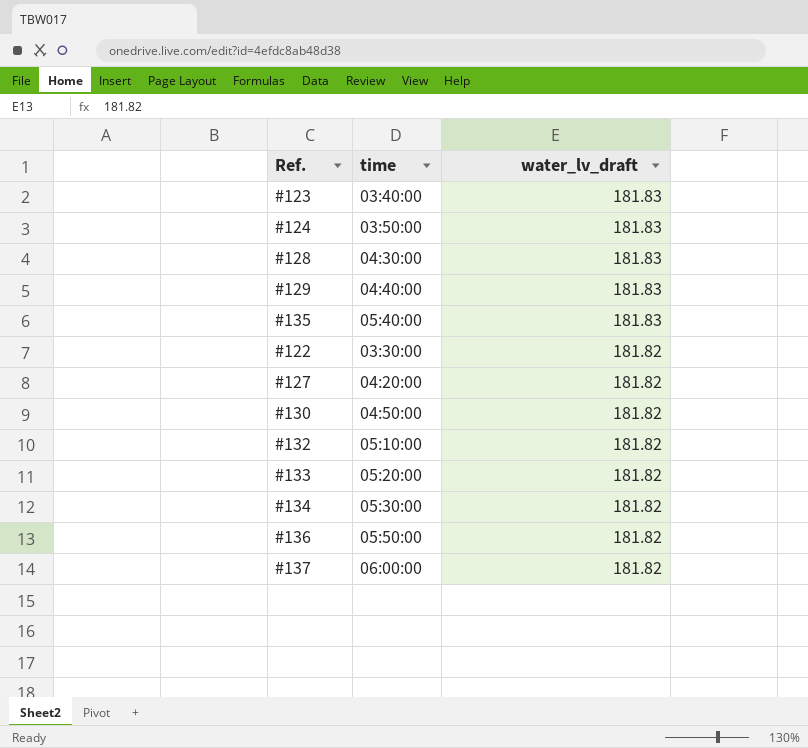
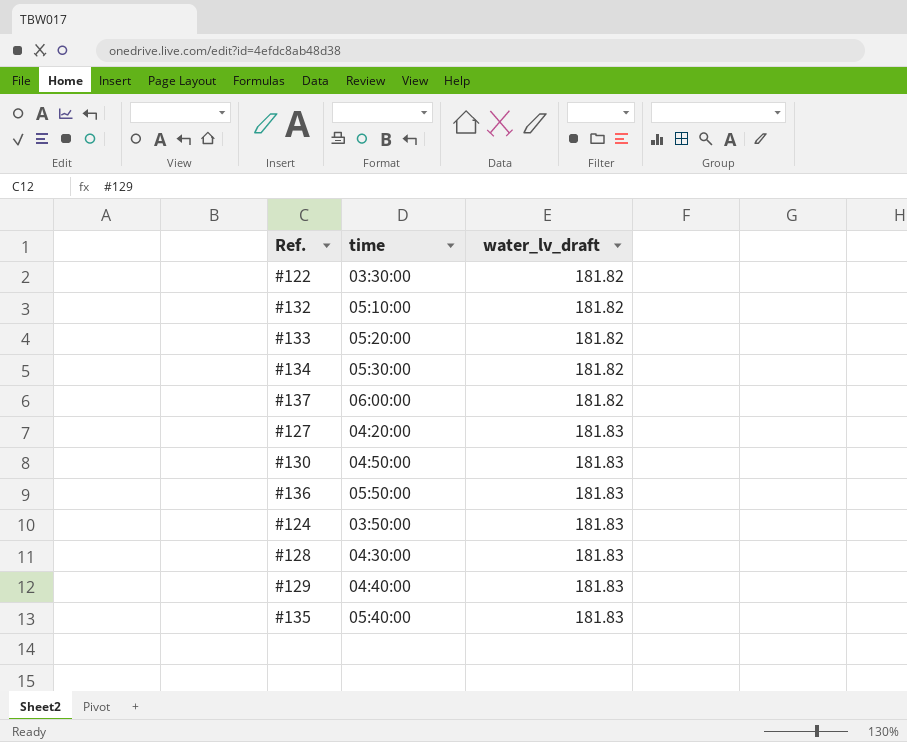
row order: water_lv_draft descending -> water_lv_draft ascending
row #123: 03:40:00 | 181.83 -> none
#127 | water_lv_draft: 181.82 -> 181.83
#130 | water_lv_draft: 181.82 -> 181.83
#136 | water_lv_draft: 181.82 -> 181.83

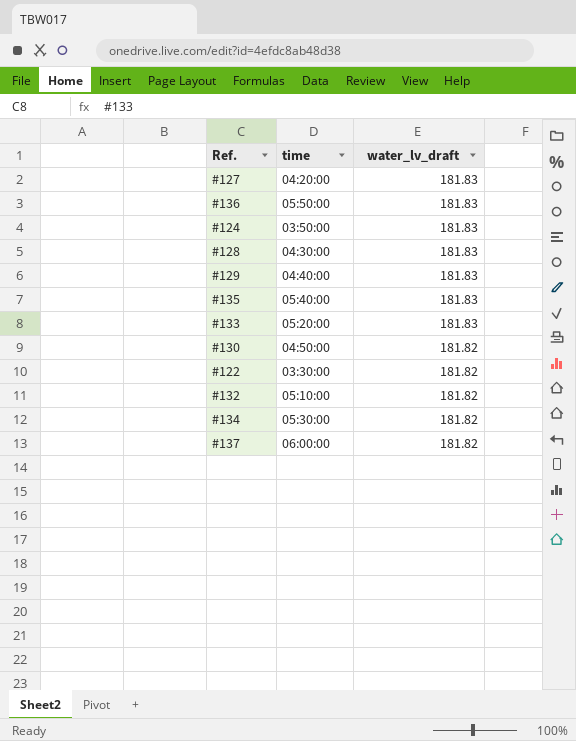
row order: water_lv_draft ascending -> water_lv_draft descending
#133 | water_lv_draft: 181.82 -> 181.83
#130 | water_lv_draft: 181.83 -> 181.82

